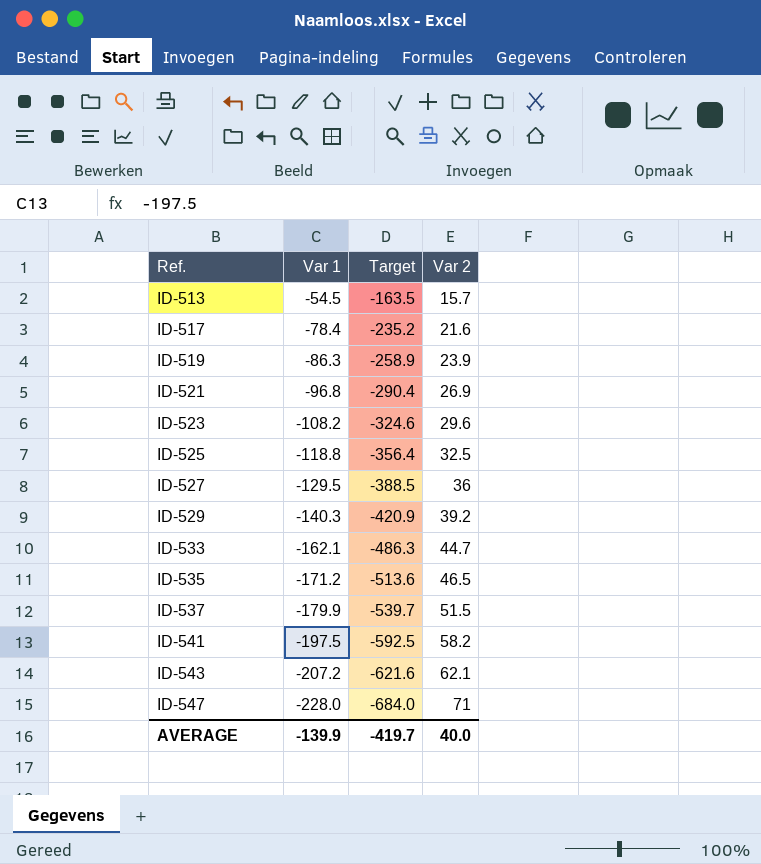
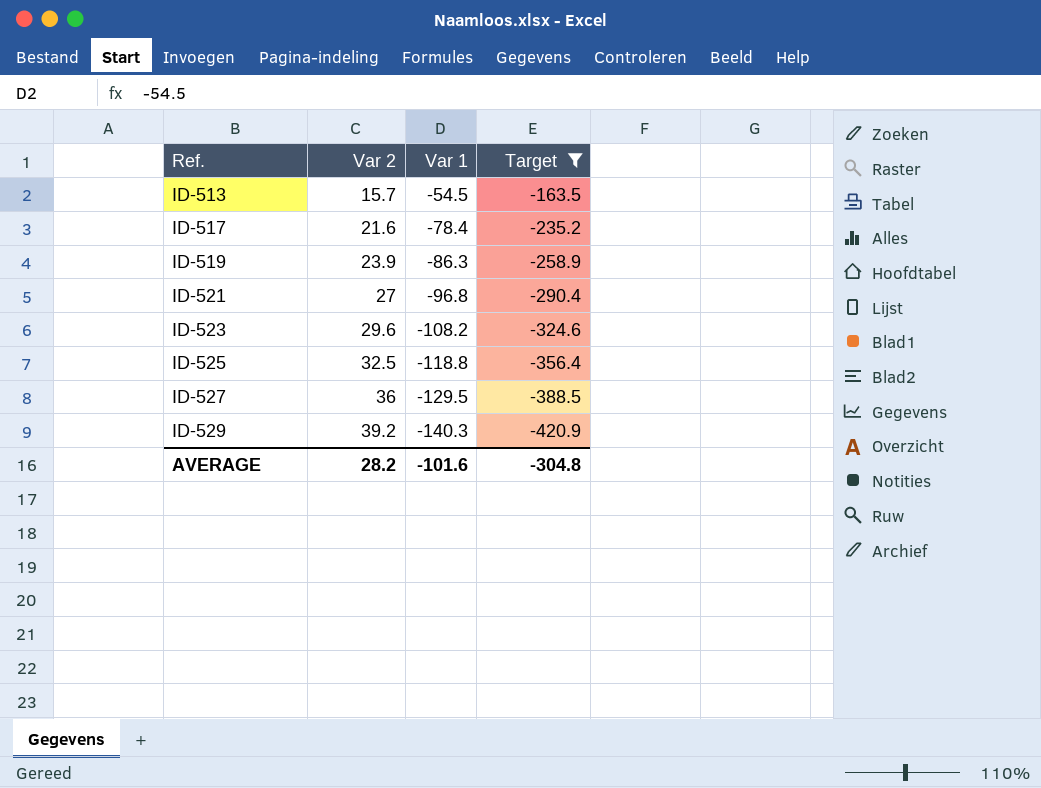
filter: none -> Target >= -420.9
column Var 2 | position: 4 -> 2
ID-521 | Var 2: 26.9 -> 27
AVERAGE | Var 2: 40.0 -> 28.2
AVERAGE | Var 1: -139.9 -> -101.6
AVERAGE | Target: -419.7 -> -304.8

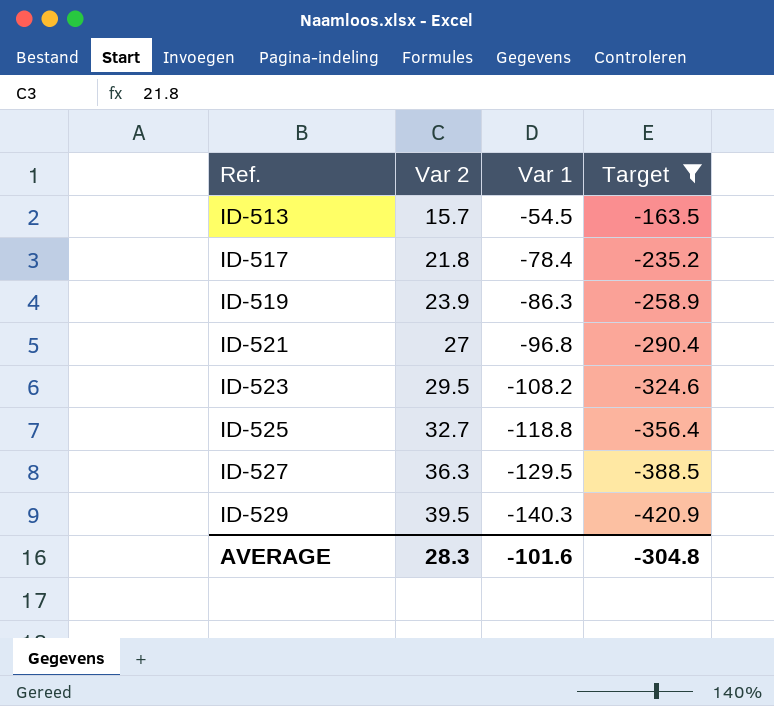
ID-517 | Var 2: 21.6 -> 21.8
ID-523 | Var 2: 29.6 -> 29.5
ID-525 | Var 2: 32.5 -> 32.7
ID-527 | Var 2: 36 -> 36.3
ID-529 | Var 2: 39.2 -> 39.5
AVERAGE | Var 2: 28.2 -> 28.3

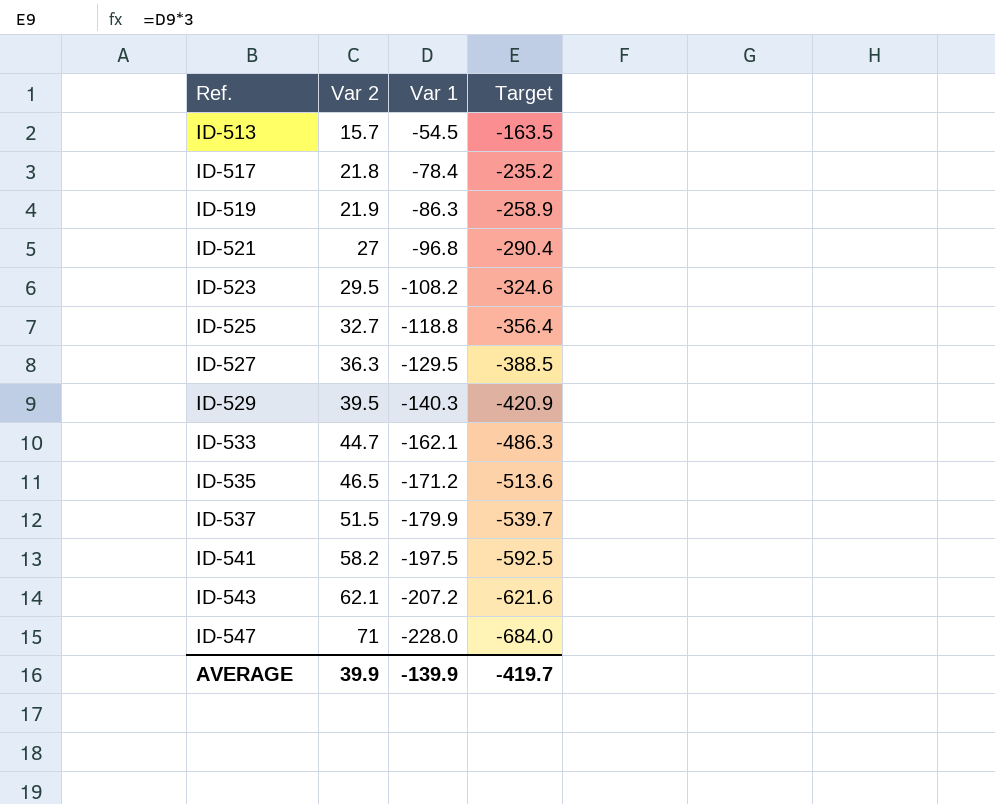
filter: Target >= -420.9 -> none
ID-519 | Var 2: 23.9 -> 21.9
AVERAGE | Var 2: 28.3 -> 39.9
AVERAGE | Var 1: -101.6 -> -139.9
AVERAGE | Target: -304.8 -> -419.7

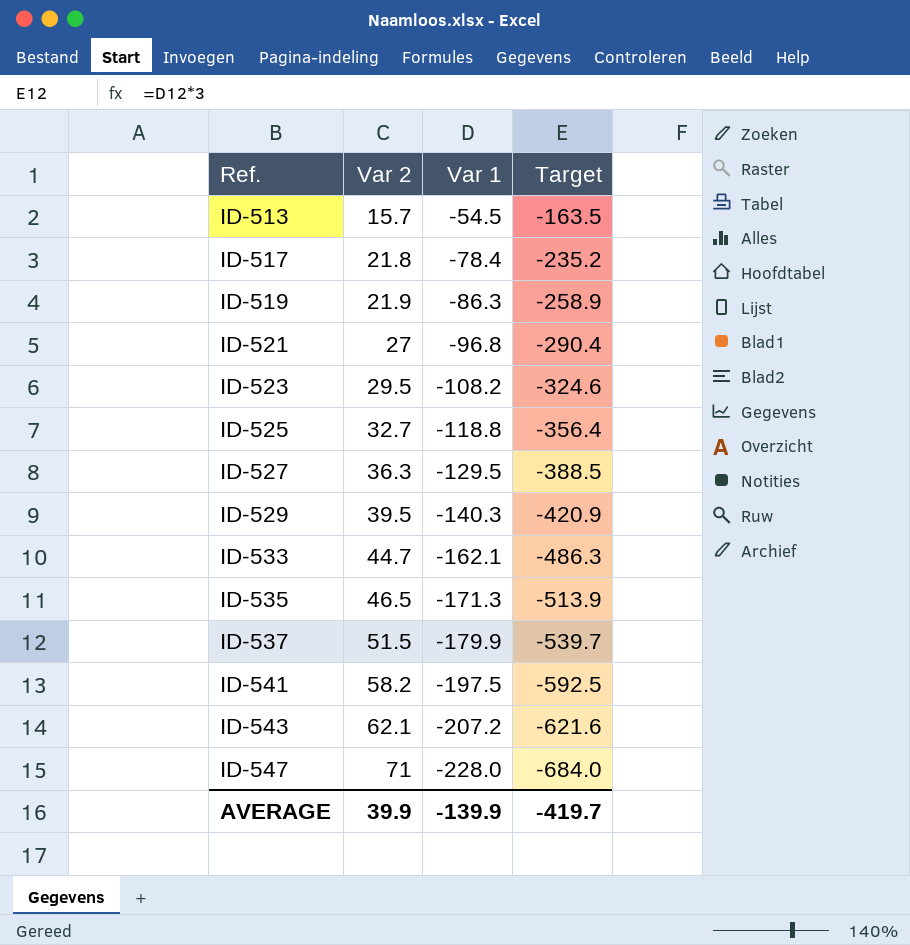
ID-535 | Var 1: -171.2 -> -171.3
ID-535 | Target: -513.6 -> -513.9

